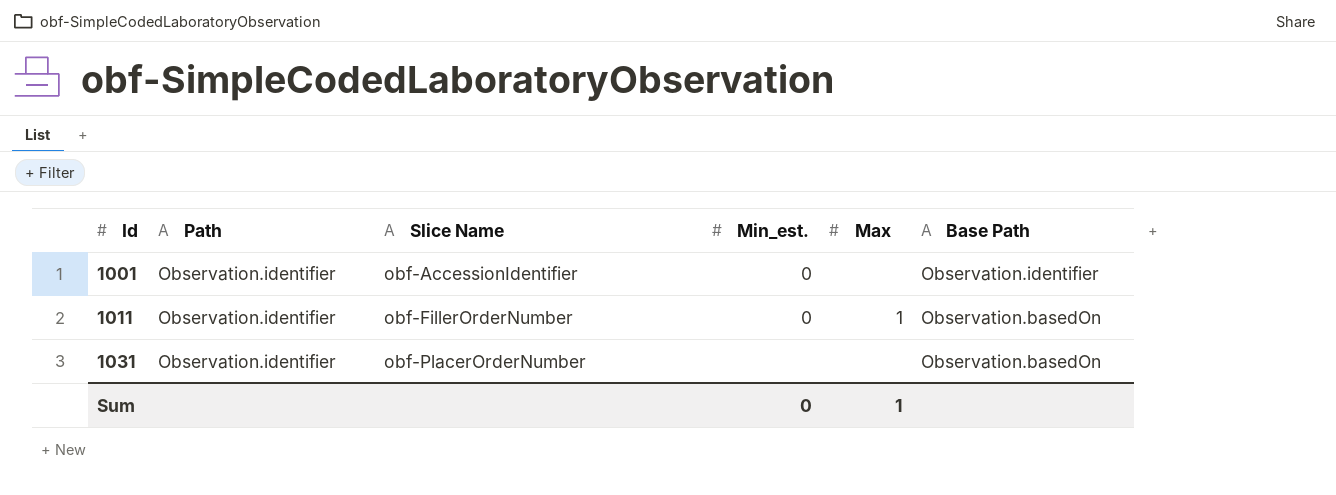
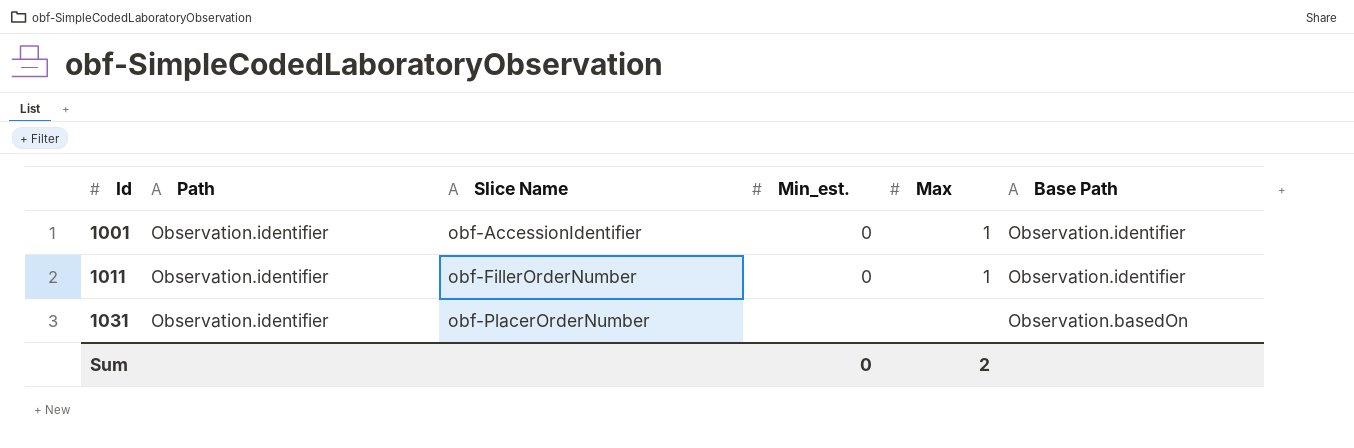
1001 | Max: none -> 1
1011 | Base Path: Observation.basedOn -> Observation.identifier
Sum | Max: 1 -> 2

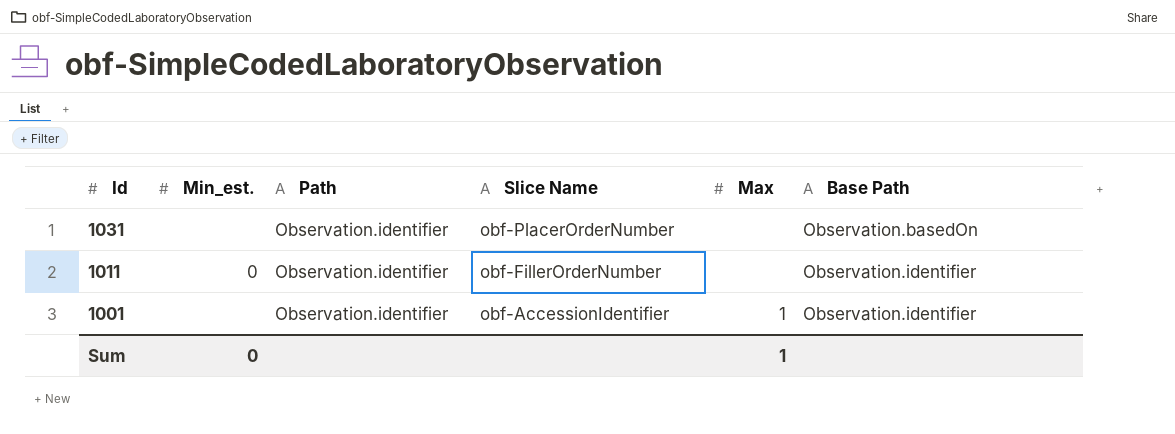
row order: Id ascending -> Id descending
column Min_est. | position: 4 -> 2
1011 | Max: 1 -> none
1001 | Min_est.: 0 -> none
Sum | Max: 2 -> 1

